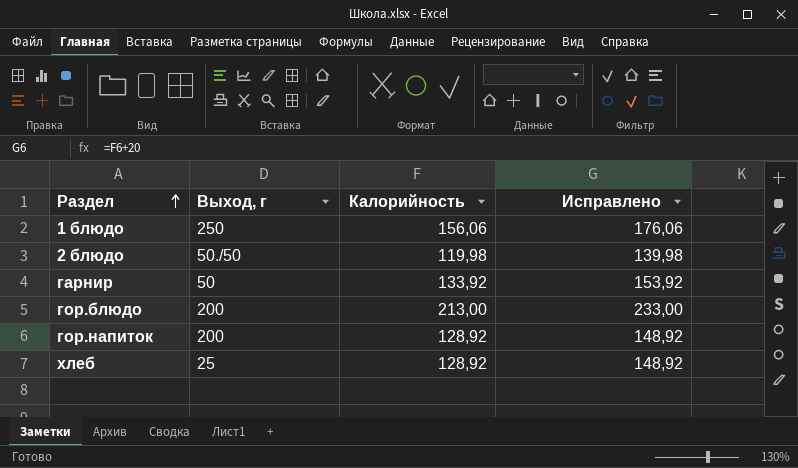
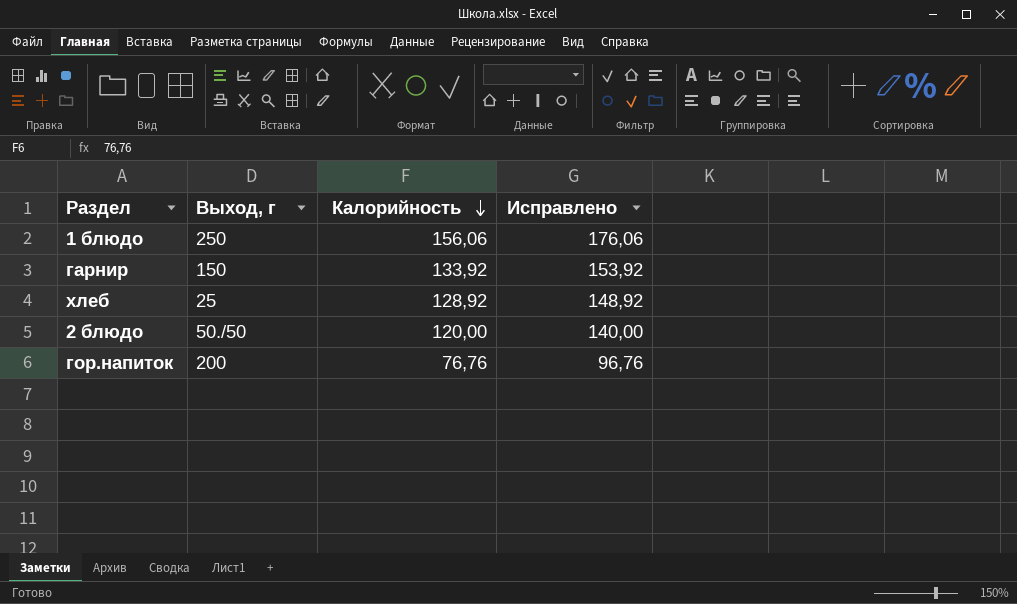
row order: Раздел ascending -> Калорийность descending
row гор.блюдо: 200 | 213,00 | 233,00 -> none
гарнир | Выход, г: 50 -> 150
2 блюдо | Калорийность: 119,98 -> 120,00
2 блюдо | Исправлено: 139,98 -> 140,00
гор.напиток | Калорийность: 128,92 -> 76,76
гор.напиток | Исправлено: 148,92 -> 96,76

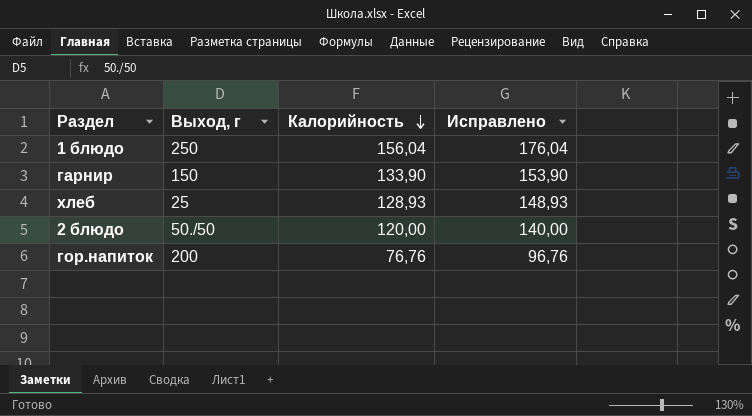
1 блюдо | Калорийность: 156,06 -> 156,04
1 блюдо | Исправлено: 176,06 -> 176,04
гарнир | Калорийность: 133,92 -> 133,90
гарнир | Исправлено: 153,92 -> 153,90
хлеб | Калорийность: 128,92 -> 128,93
хлеб | Исправлено: 148,92 -> 148,93

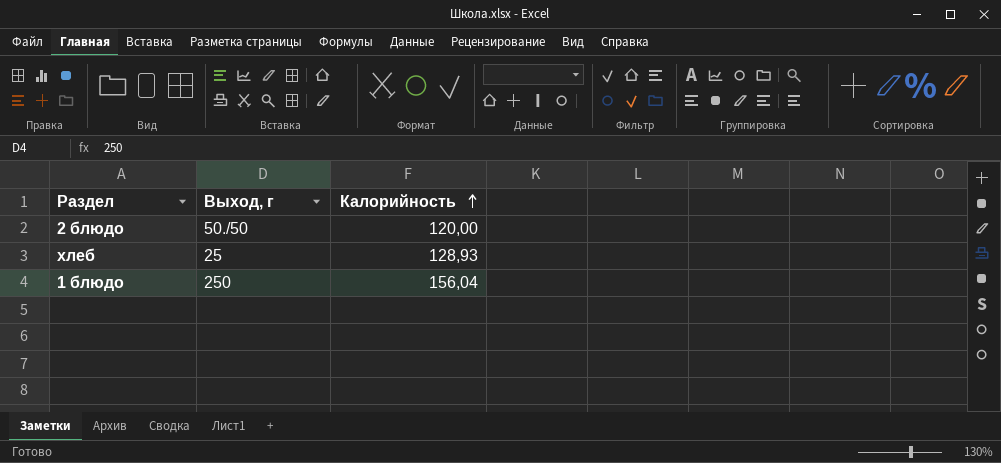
row order: Калорийность descending -> Калорийность ascending
column Исправлено | formula: [Калорийность] + 20 -> none
row гарнир: 150 | 133,90 | 153,90 -> none
row гор.напиток: 200 | 76,76 | 96,76 -> none

